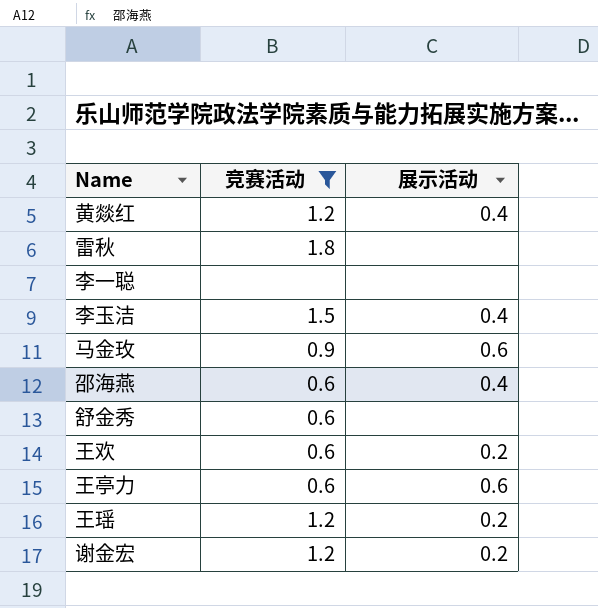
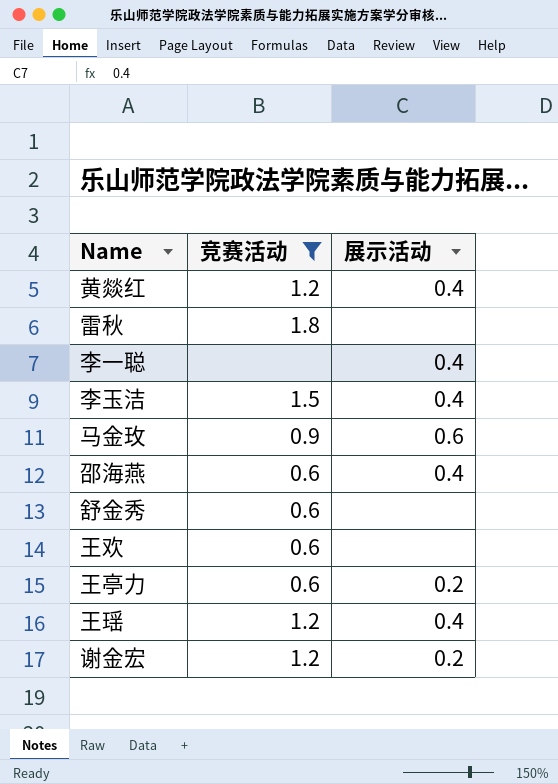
李一聪 | 展示活动: none -> 0.4
王欢 | 展示活动: 0.2 -> none
王亭力 | 展示活动: 0.6 -> 0.2
王瑶 | 展示活动: 0.2 -> 0.4

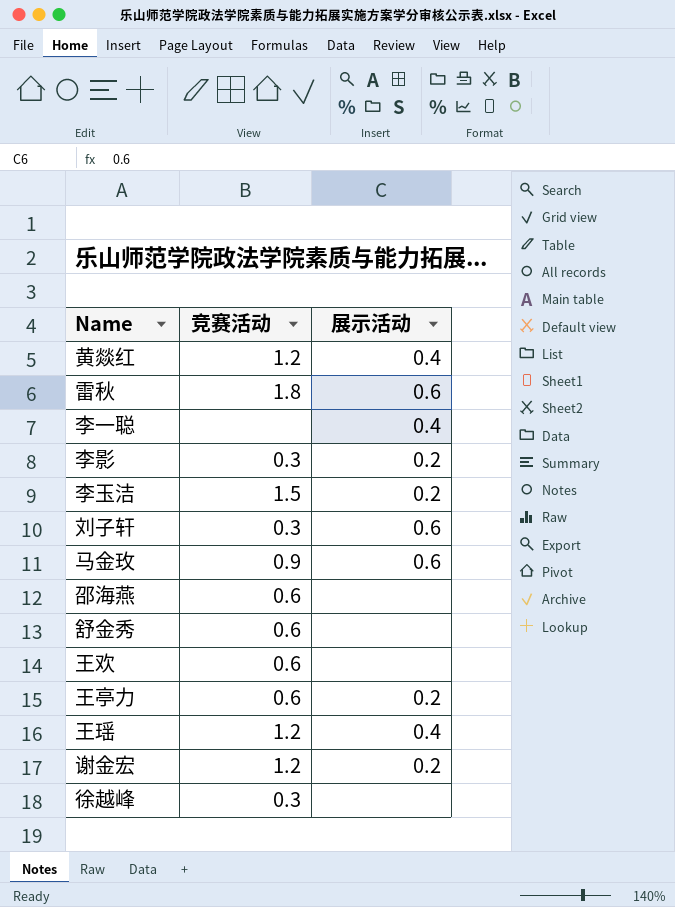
filter: 竞赛活动 != 0.3 -> none
雷秋 | 展示活动: none -> 0.6
李玉洁 | 展示活动: 0.4 -> 0.2
邵海燕 | 展示活动: 0.4 -> none

